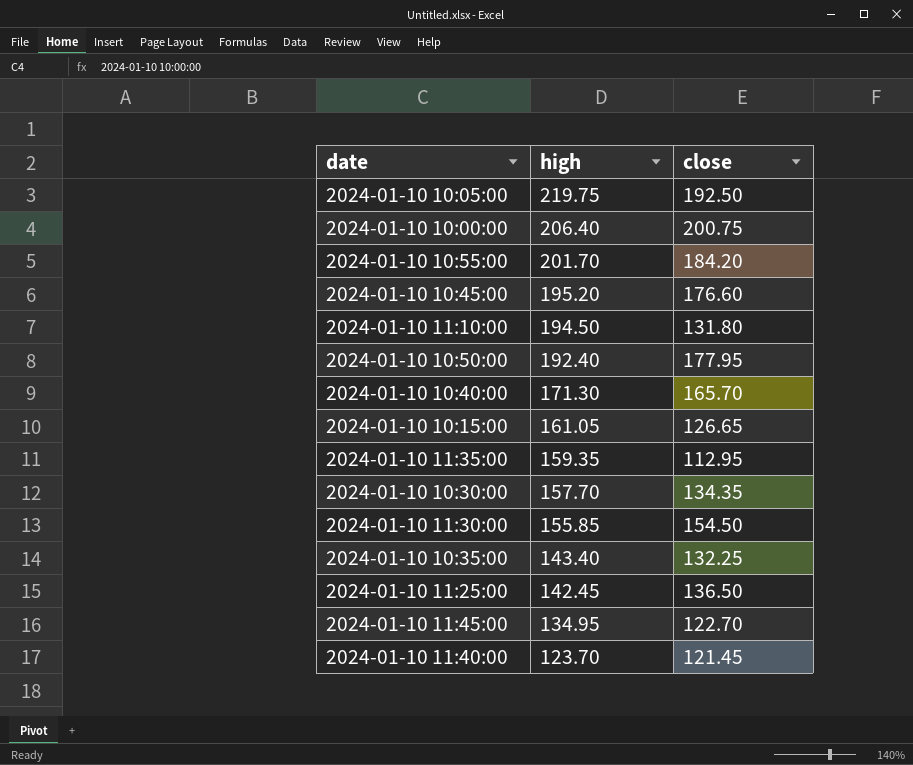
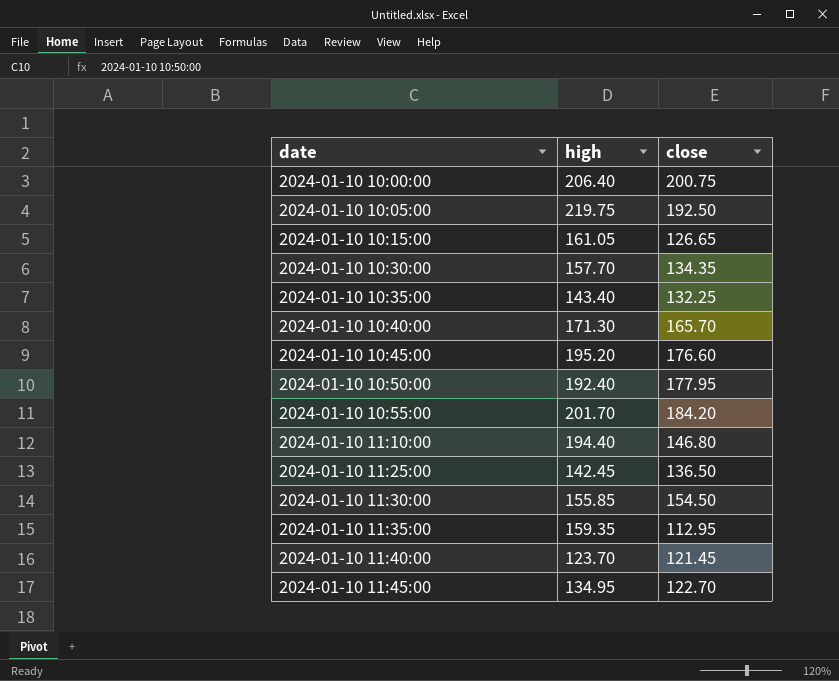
row order: high descending -> date ascending
2024-01-10 11:10:00 | high: 194.50 -> 194.40
2024-01-10 11:10:00 | close: 131.80 -> 146.80

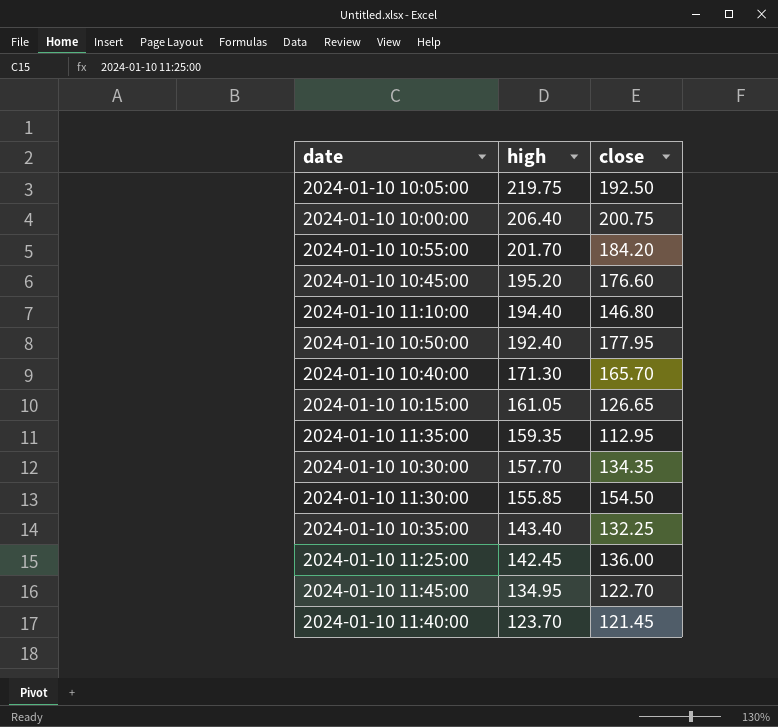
row order: date ascending -> high descending
2024-01-10 11:25:00 | close: 136.50 -> 136.00

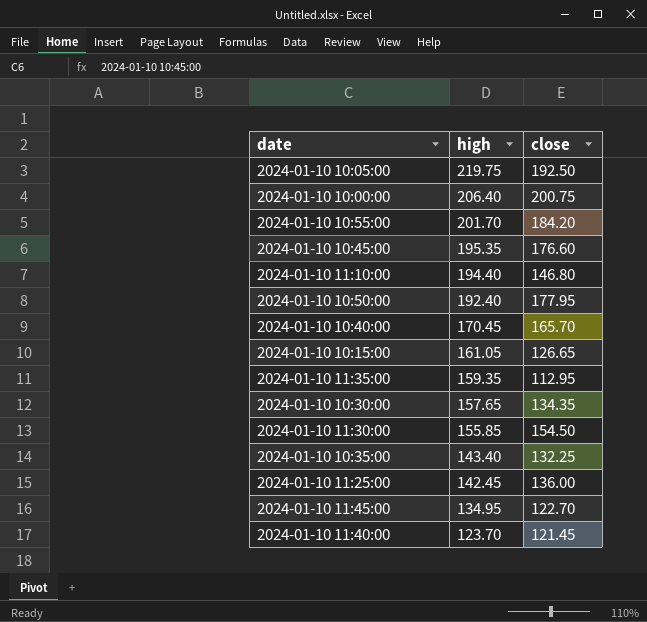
2024-01-10 10:45:00 | high: 195.20 -> 195.35
2024-01-10 10:40:00 | high: 171.30 -> 170.45
2024-01-10 10:30:00 | high: 157.70 -> 157.65

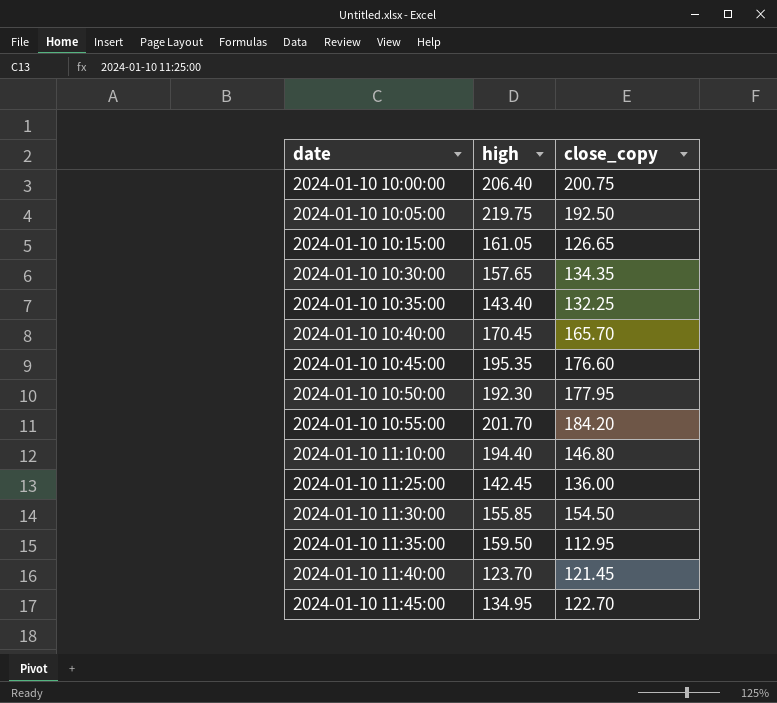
row order: high descending -> date ascending
column name: close -> close_copy
2024-01-10 10:50:00 | high: 192.40 -> 192.30
2024-01-10 11:35:00 | high: 159.35 -> 159.50

